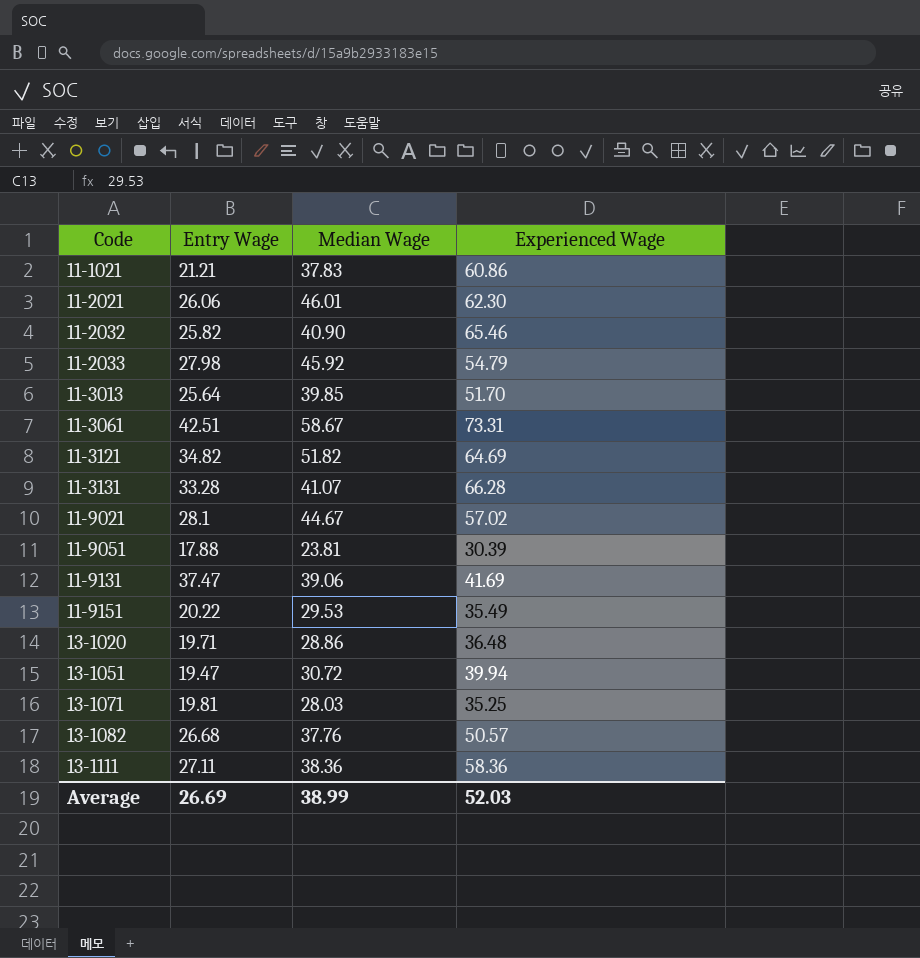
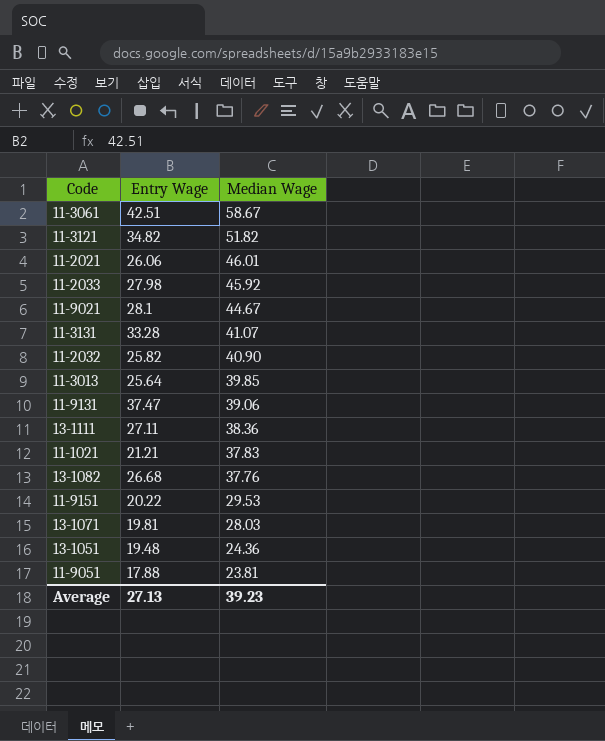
row order: Code ascending -> Median Wage descending
column Experienced Wage | position: 4 -> none
row 13-1020: 19.71 | 28.86 | 36.48 -> none
13-1051 | Entry Wage: 19.47 -> 19.48
13-1051 | Median Wage: 30.72 -> 24.36
Average | Entry Wage: 26.69 -> 27.13
Average | Median Wage: 38.99 -> 39.23

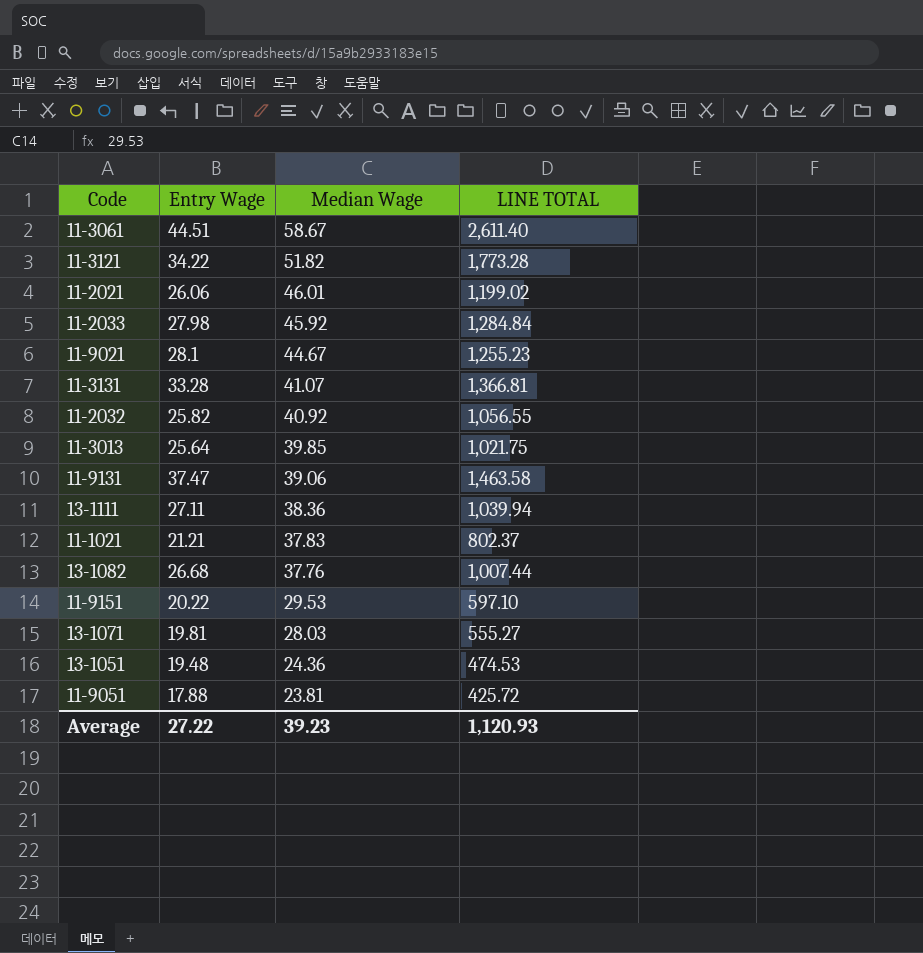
column LINE TOTAL | formula: none -> [Entry Wage] * [Median Wage]
11-3061 | Entry Wage: 42.51 -> 44.51
11-3121 | Entry Wage: 34.82 -> 34.22
11-2032 | Median Wage: 40.90 -> 40.92
Average | Entry Wage: 27.13 -> 27.22

